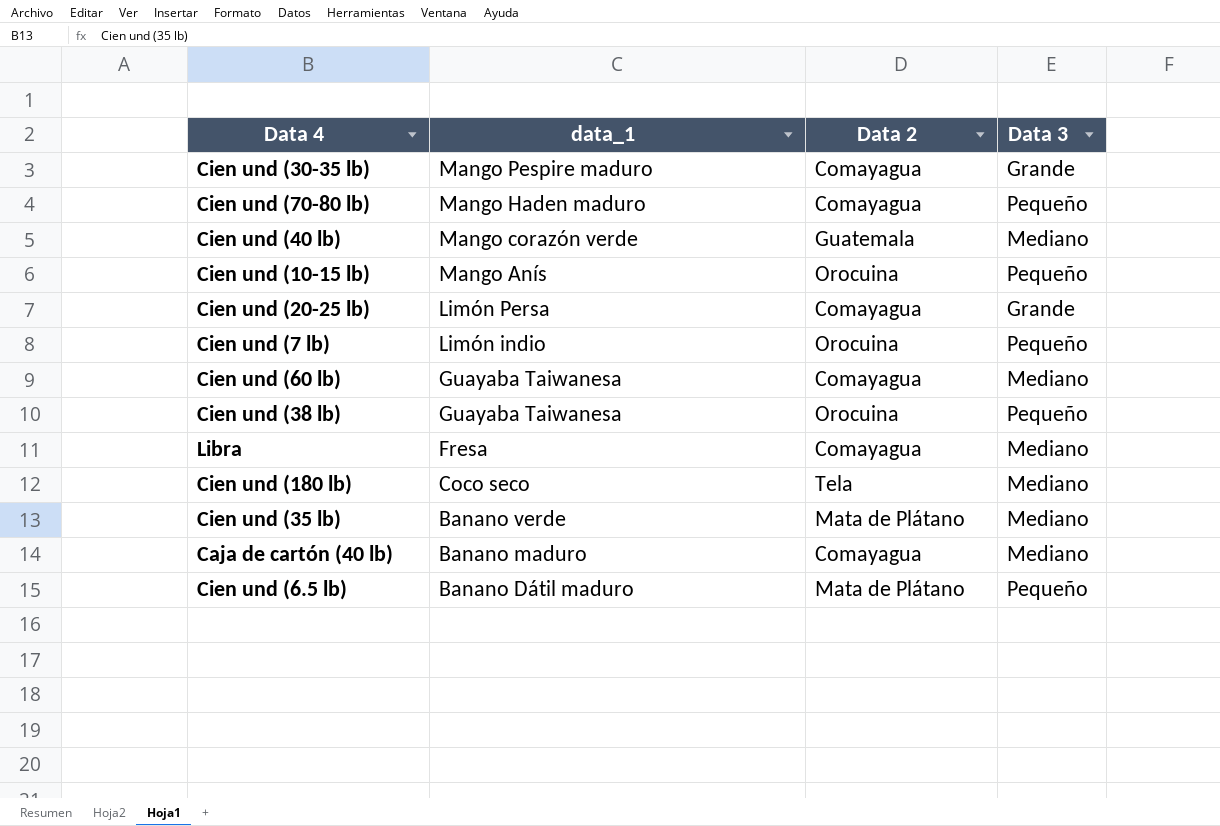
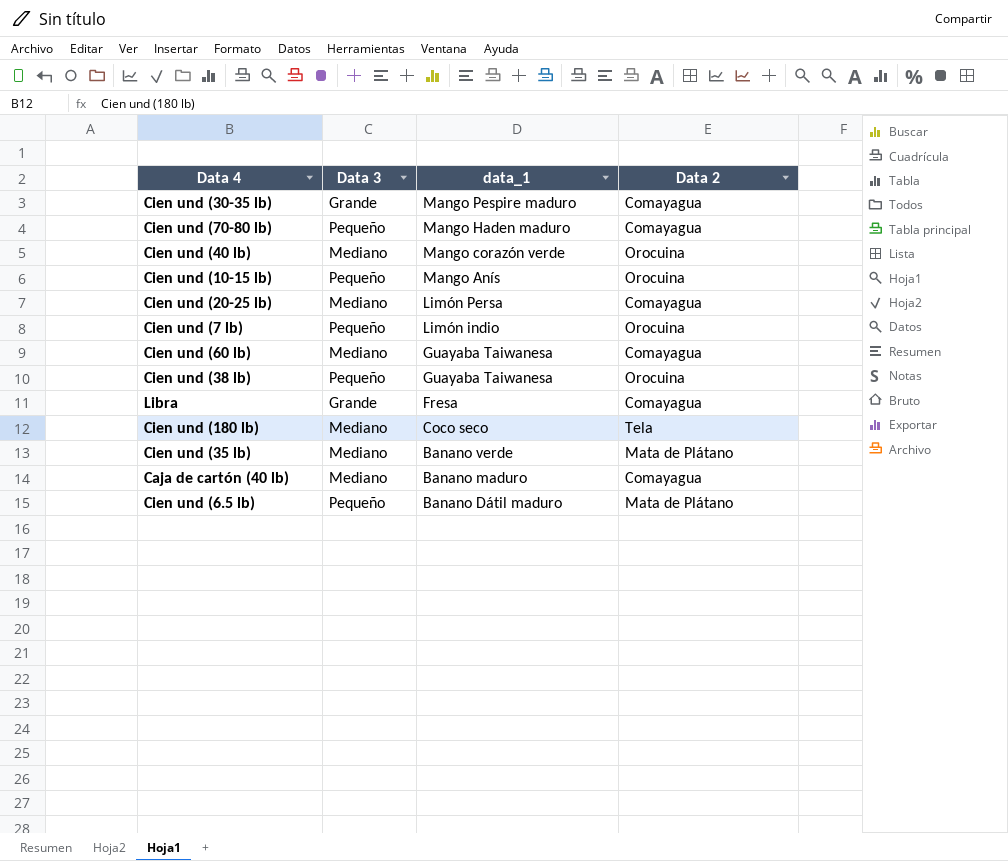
column Data 3 | position: 4 -> 2
Cien und (40 lb) | Data 2: Guatemala -> Orocuina
Cien und (20-25 lb) | Data 3: Grande -> Mediano
Libra | Data 3: Mediano -> Grande

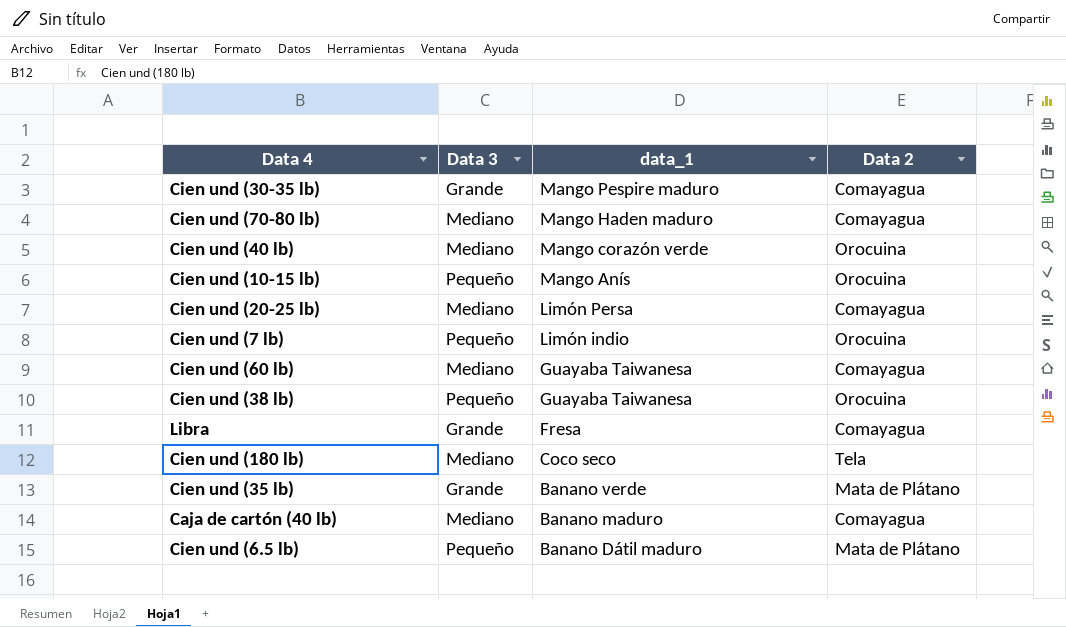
Cien und (70-80 lb) | Data 3: Pequeño -> Mediano
Cien und (35 lb) | Data 3: Mediano -> Grande

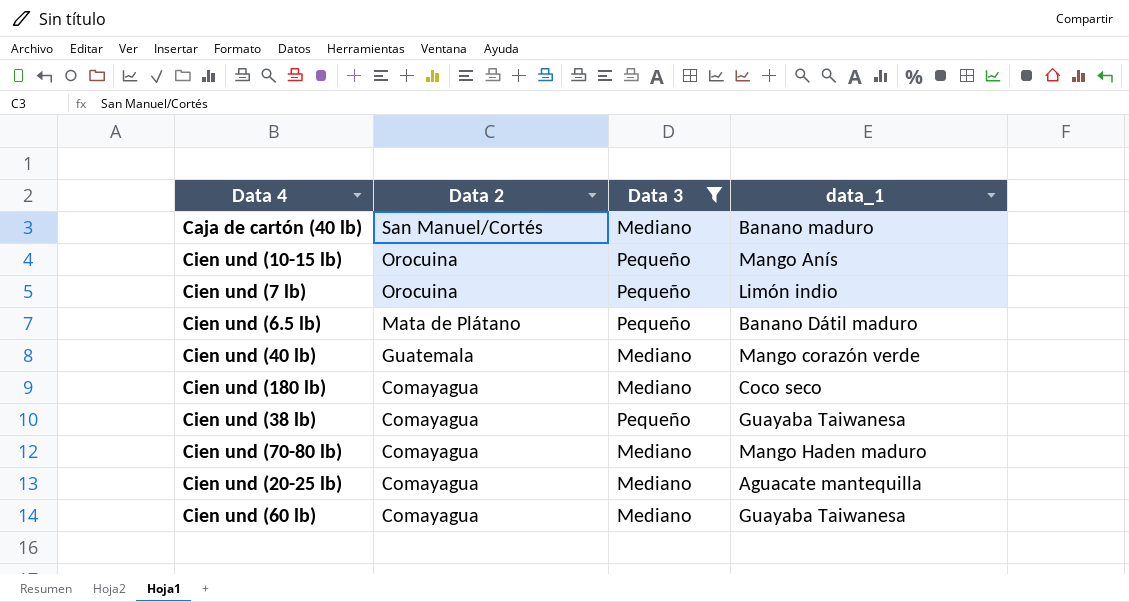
filter: none -> Data 3 != Grande
row order: data_1 descending -> Data 2 descending
column Data 2 | position: 4 -> 2
Caja de cartón (40 lb) | Data 2: Comayagua -> San Manuel/Cortés
Cien und (40 lb) | Data 2: Orocuina -> Guatemala
Cien und (180 lb) | Data 2: Tela -> Comayagua
Cien und (38 lb) | Data 2: Orocuina -> Comayagua
Cien und (20-25 lb) | data_1: Limón Persa -> Aguacate mantequilla

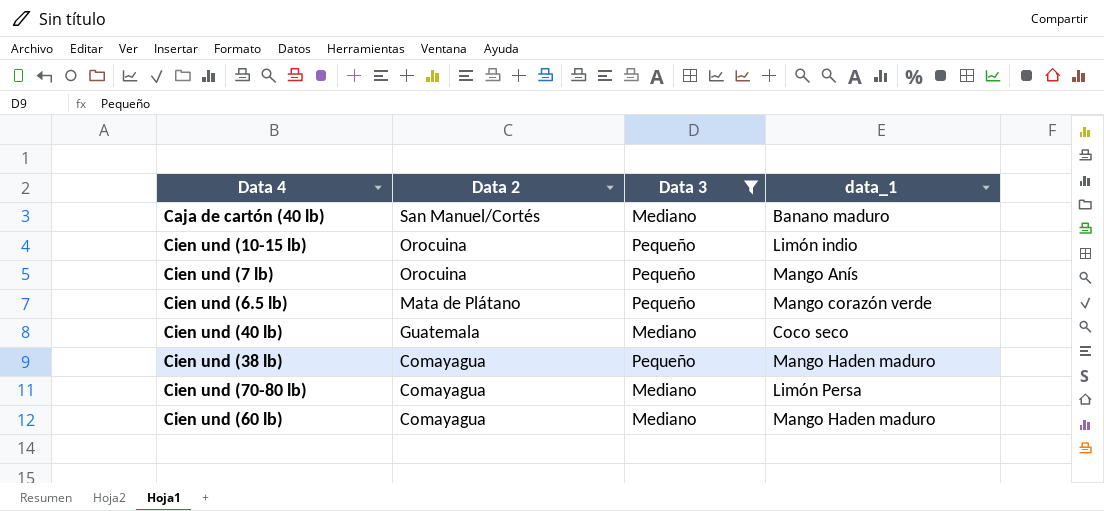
row Cien und (180 lb): Comayagua | Mediano | Coco seco -> none
row Cien und (20-25 lb): Comayagua | Mediano | Aguacate mantequilla -> none
Cien und (10-15 lb) | data_1: Mango Anís -> Limón indio
Cien und (7 lb) | data_1: Limón indio -> Mango Anís
Cien und (6.5 lb) | data_1: Banano Dátil maduro -> Mango corazón verde
Cien und (40 lb) | data_1: Mango corazón verde -> Coco seco
Cien und (38 lb) | data_1: Guayaba Taiwanesa -> Mango Haden maduro
Cien und (70-80 lb) | data_1: Mango Haden maduro -> Limón Persa
Cien und (60 lb) | data_1: Guayaba Taiwanesa -> Mango Haden maduro

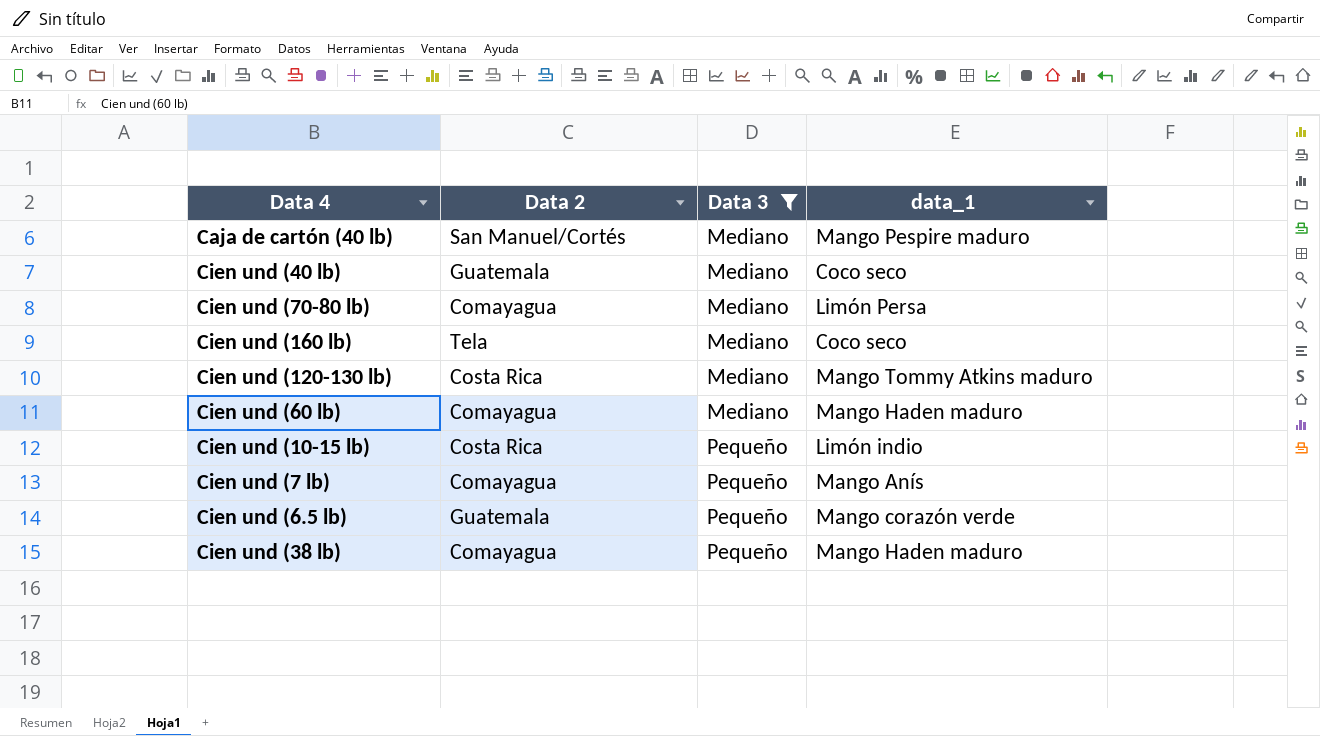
row order: Data 2 descending -> Data 3 ascending
Caja de cartón (40 lb) | data_1: Banano maduro -> Mango Pespire maduro
row Cien und (160 lb): none -> Tela | Mediano | Coco seco
row Cien und (120-130 lb): none -> Costa Rica | Mediano | Mango Tommy Atkins maduro
Cien und (10-15 lb) | Data 2: Orocuina -> Costa Rica
Cien und (7 lb) | Data 2: Orocuina -> Comayagua
Cien und (6.5 lb) | Data 2: Mata de Plátano -> Guatemala

